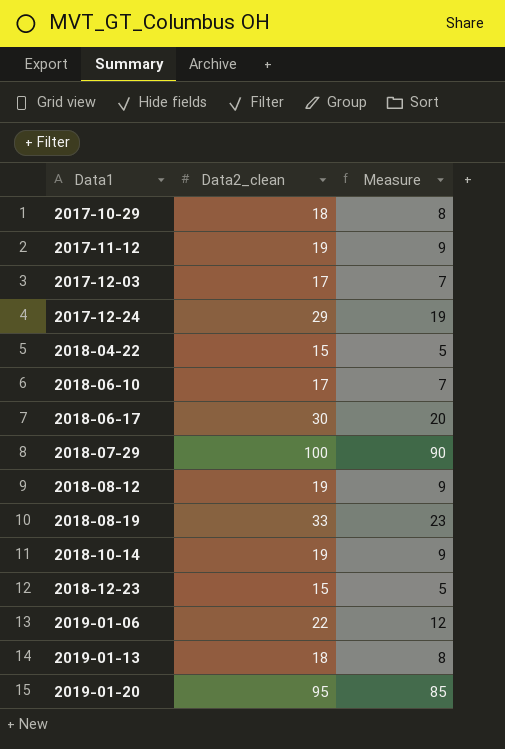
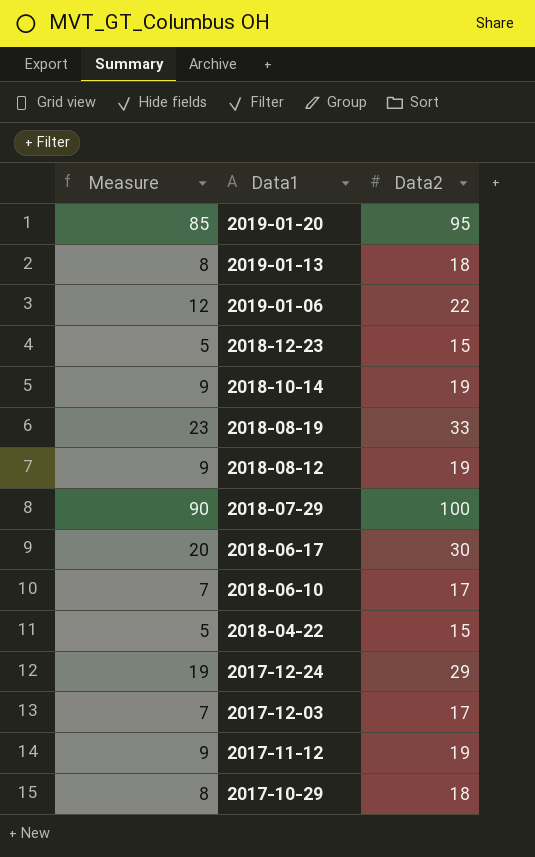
row order: Data1 ascending -> Data1 descending
column Measure | position: 3 -> 1
column name: Data2_clean -> Data2

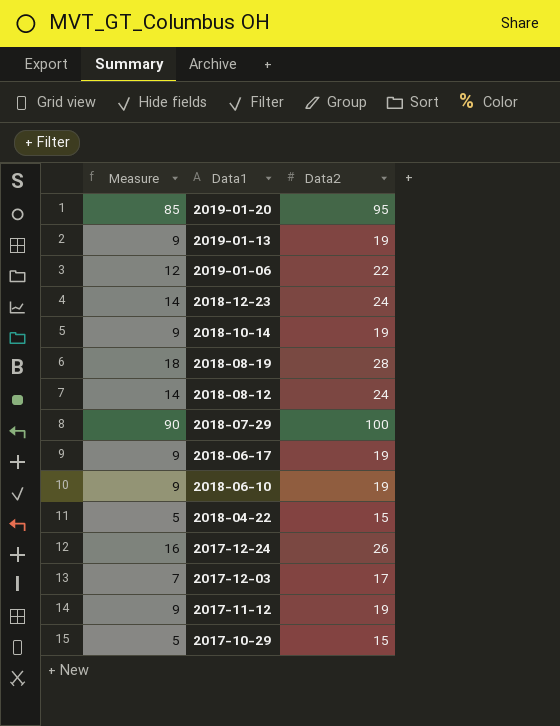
2019-01-13 | Measure: 8 -> 9
2019-01-13 | Data2: 18 -> 19
2018-12-23 | Measure: 5 -> 14
2018-12-23 | Data2: 15 -> 24
2018-08-19 | Measure: 23 -> 18
2018-08-19 | Data2: 33 -> 28
2018-08-12 | Measure: 9 -> 14
2018-08-12 | Data2: 19 -> 24
2018-06-17 | Measure: 20 -> 9
2018-06-17 | Data2: 30 -> 19
2018-06-10 | Measure: 7 -> 9
2018-06-10 | Data2: 17 -> 19
2017-12-24 | Measure: 19 -> 16
2017-12-24 | Data2: 29 -> 26
2017-10-29 | Measure: 8 -> 5
2017-10-29 | Data2: 18 -> 15

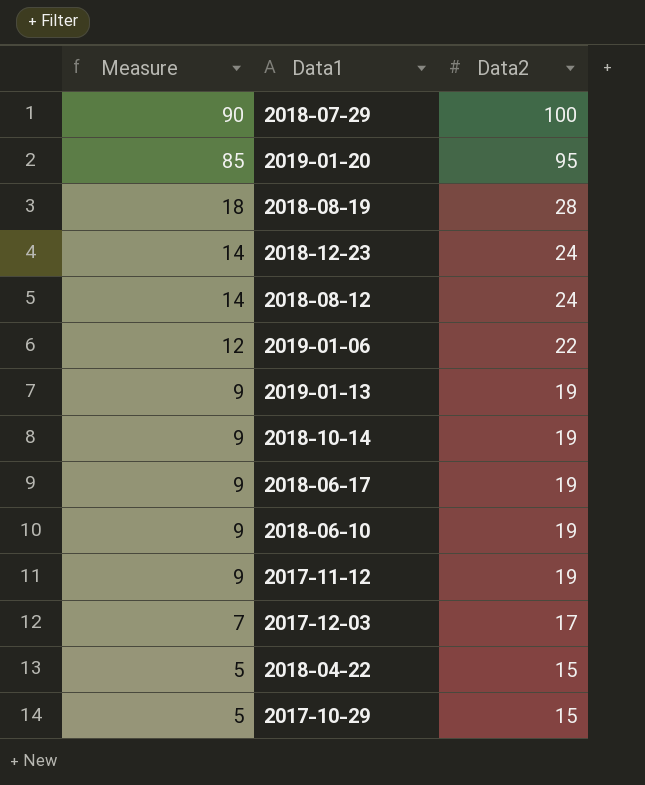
row order: Data1 descending -> Measure descending
row 2017-12-24: 16 | 26 -> none

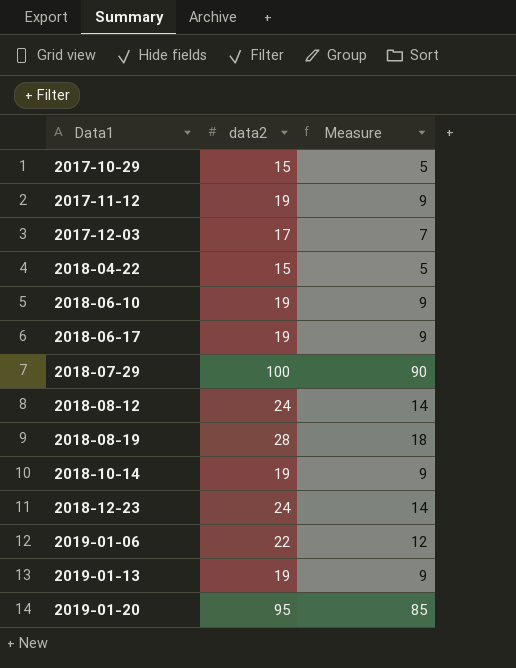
row order: Measure descending -> Data1 ascending
column name: Data2 -> data2
column Measure | position: 1 -> 3

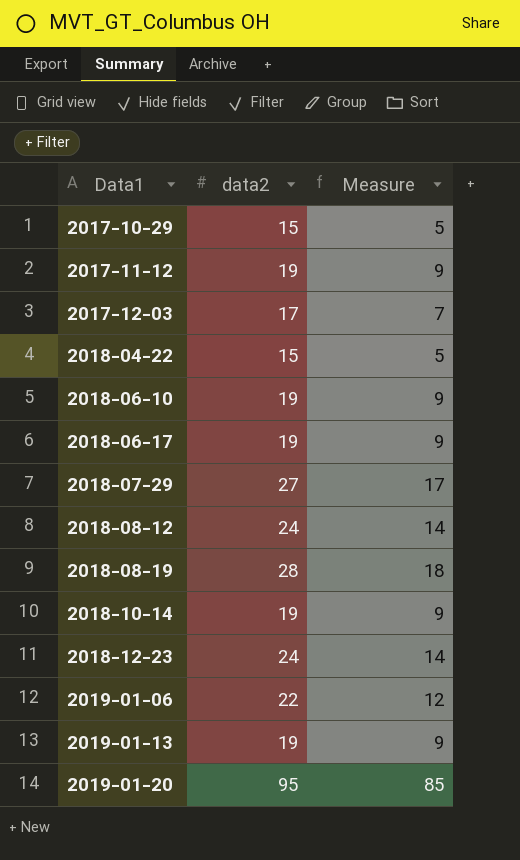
2018-07-29 | data2: 100 -> 27
2018-07-29 | Measure: 90 -> 17

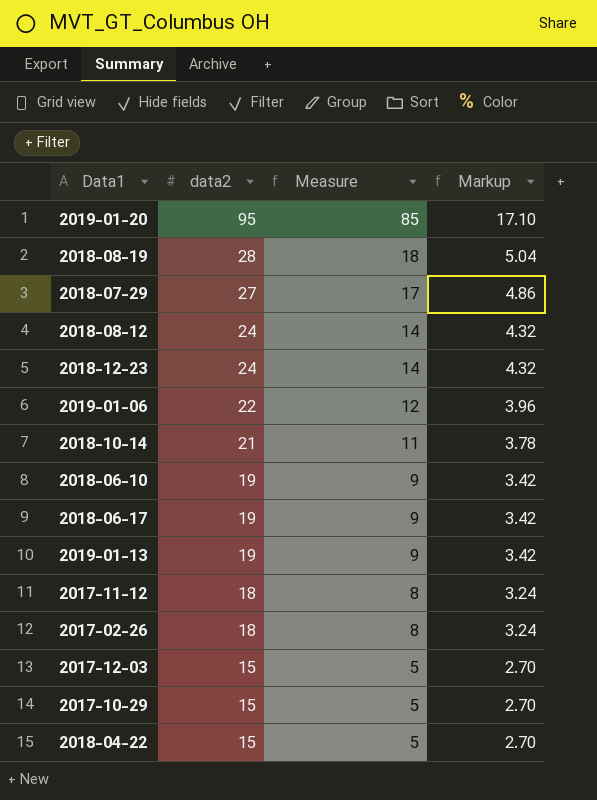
row order: Data1 ascending -> data2 descending
column Markup | formula: none -> [data2] * 0.18
2018-10-14 | data2: 19 -> 21
2018-10-14 | Measure: 9 -> 11
2017-11-12 | data2: 19 -> 18
2017-11-12 | Measure: 9 -> 8
row 2017-02-26: none -> 18 | 8 | 3.24
2017-12-03 | data2: 17 -> 15
2017-12-03 | Measure: 7 -> 5

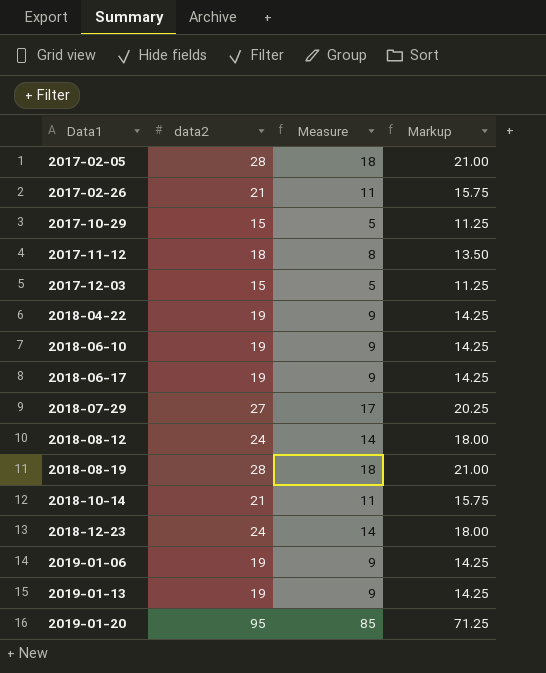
row order: data2 descending -> Data1 ascending
column Markup | formula: [data2] * 0.18 -> [data2] * 0.75
row 2017-02-05: none -> 28 | 18 | 21.00
2017-02-26 | data2: 18 -> 21
2017-02-26 | Measure: 8 -> 11
2018-04-22 | data2: 15 -> 19
2018-04-22 | Measure: 5 -> 9
2019-01-06 | data2: 22 -> 19
2019-01-06 | Measure: 12 -> 9

